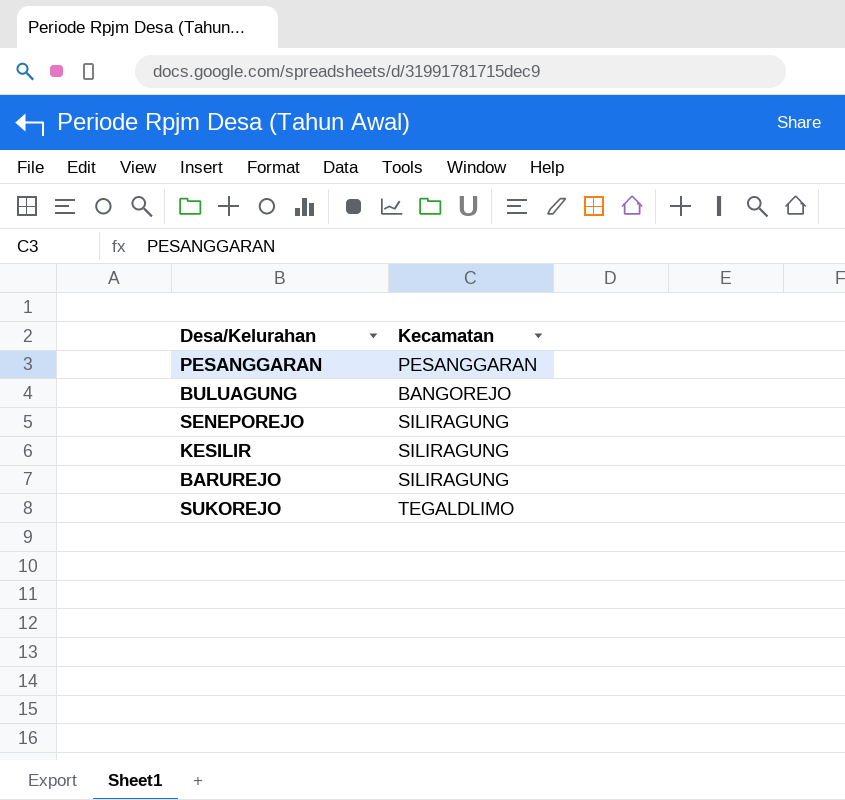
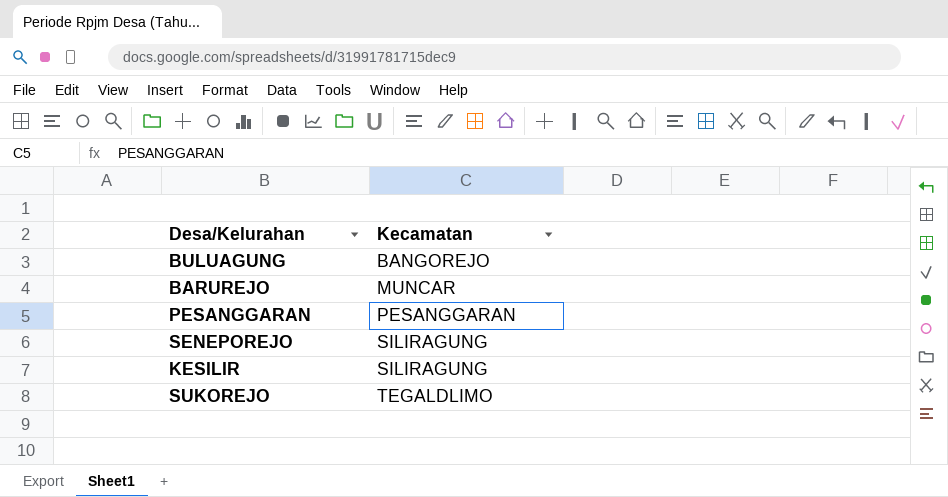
row order: none -> Kecamatan ascending
BARUREJO | Kecamatan: SILIRAGUNG -> MUNCAR

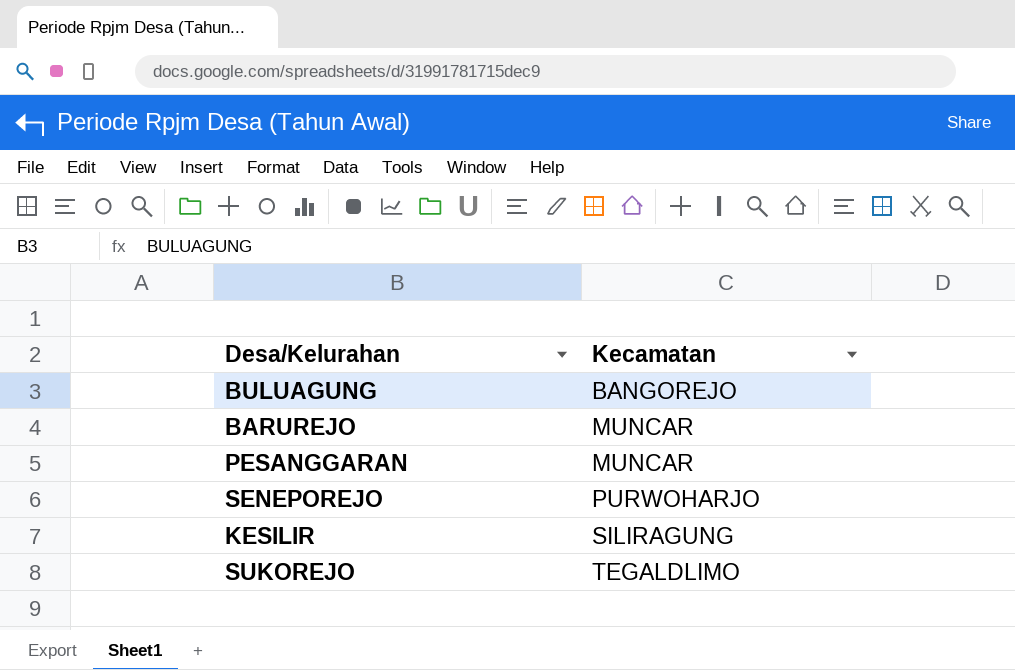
PESANGGARAN | Kecamatan: PESANGGARAN -> MUNCAR
SENEPOREJO | Kecamatan: SILIRAGUNG -> PURWOHARJO

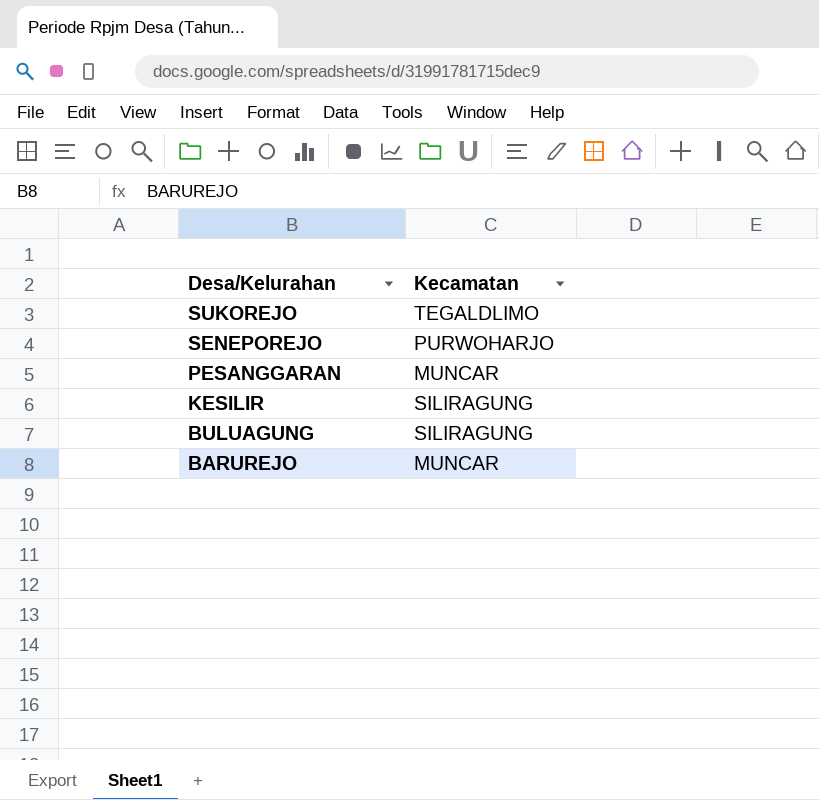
row order: Kecamatan ascending -> Desa/Kelurahan descending
BULUAGUNG | Kecamatan: BANGOREJO -> SILIRAGUNG

